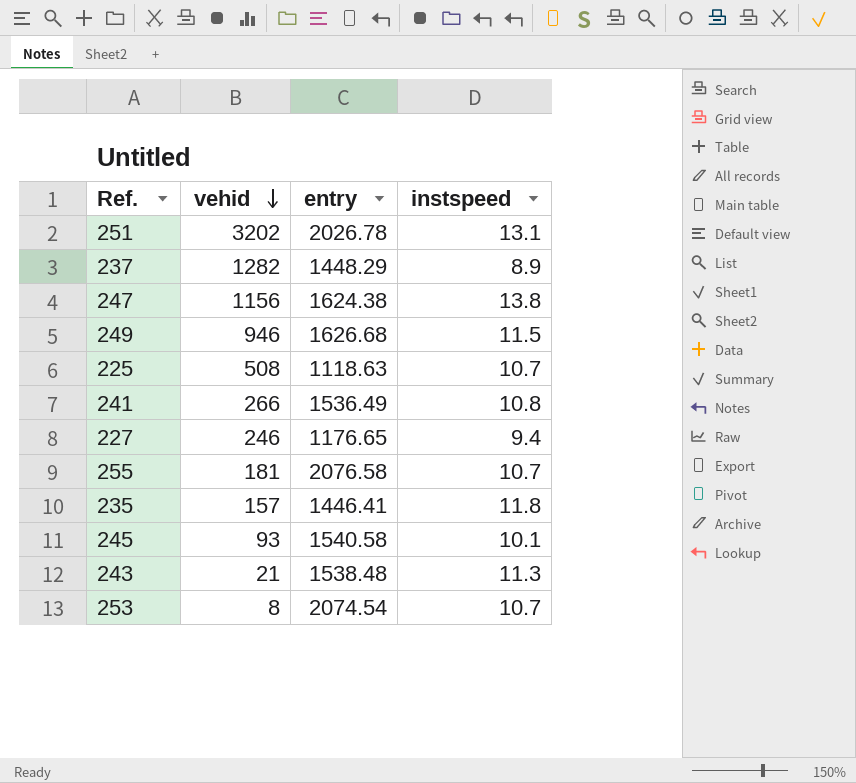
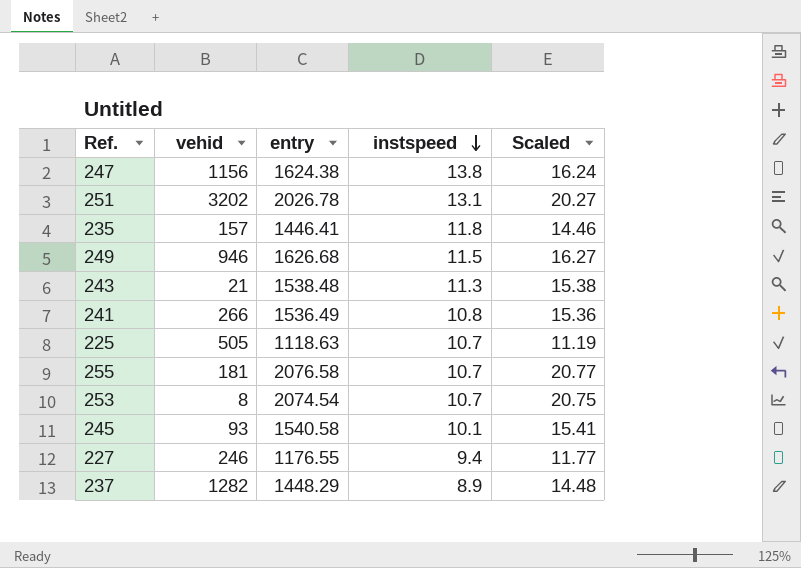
row order: vehid descending -> instspeed descending
column Scaled | formula: none -> [entry] * 0.01
225 | vehid: 508 -> 505
227 | entry: 1176.65 -> 1176.55

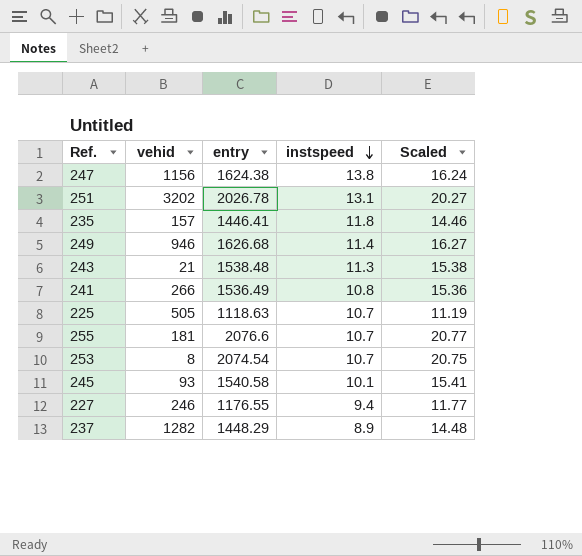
249 | instspeed: 11.5 -> 11.4
255 | entry: 2076.58 -> 2076.6

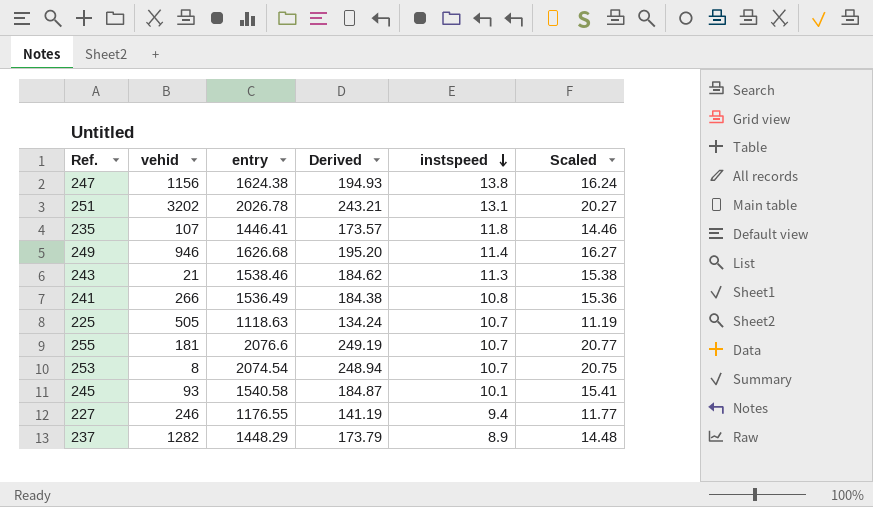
column Derived | formula: none -> [entry] * 0.12
235 | vehid: 157 -> 107
243 | entry: 1538.48 -> 1538.46

